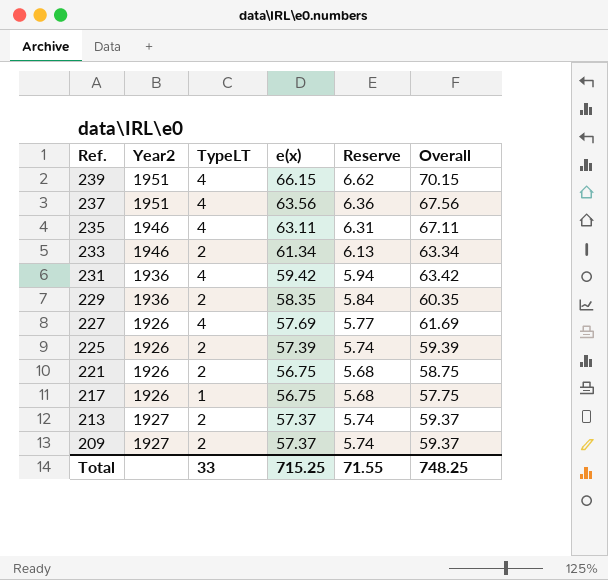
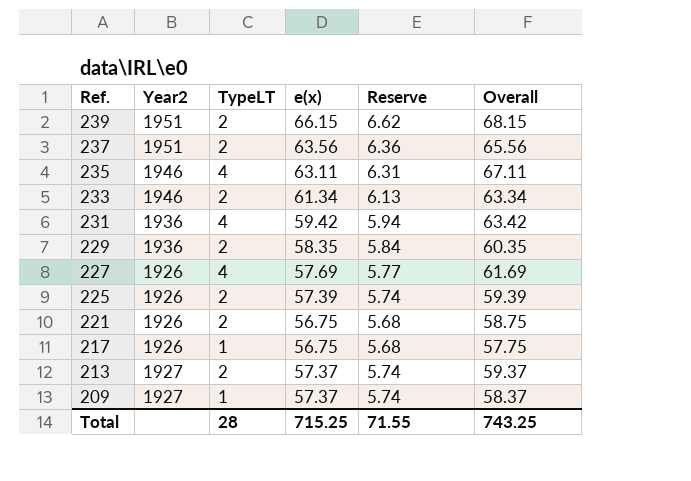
239 | TypeLT: 4 -> 2
239 | Overall: 70.15 -> 68.15
237 | TypeLT: 4 -> 2
237 | Overall: 67.56 -> 65.56
209 | TypeLT: 2 -> 1
209 | Overall: 59.37 -> 58.37
Total | TypeLT: 33 -> 28
Total | Overall: 748.25 -> 743.25

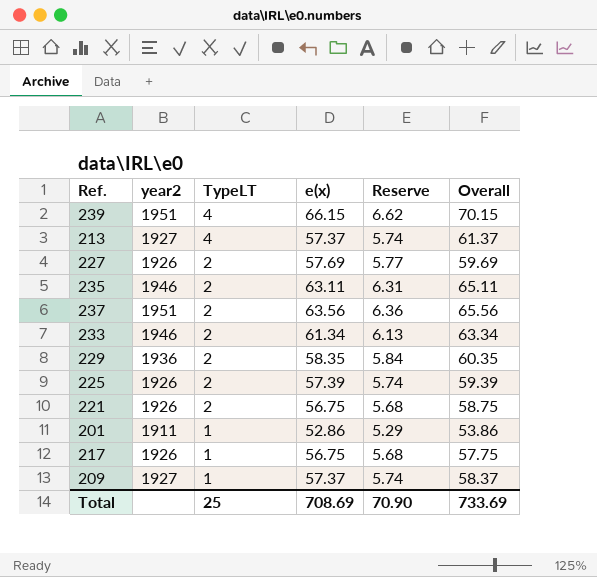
row order: Ref. descending -> TypeLT descending
column name: Year2 -> year2
row 231: 1936 | 4 | 59.42 | 5.94 | 63.42 -> none
239 | TypeLT: 2 -> 4
239 | Overall: 68.15 -> 70.15
213 | TypeLT: 2 -> 4
213 | Overall: 59.37 -> 61.37
227 | TypeLT: 4 -> 2
227 | Overall: 61.69 -> 59.69
235 | TypeLT: 4 -> 2
235 | Overall: 67.11 -> 65.11
row 201: none -> 1911 | 1 | 52.86 | 5.29 | 53.86
Total | TypeLT: 28 -> 25
Total | e(x): 715.25 -> 708.69
Total | Reserve: 71.55 -> 70.90
Total | Overall: 743.25 -> 733.69

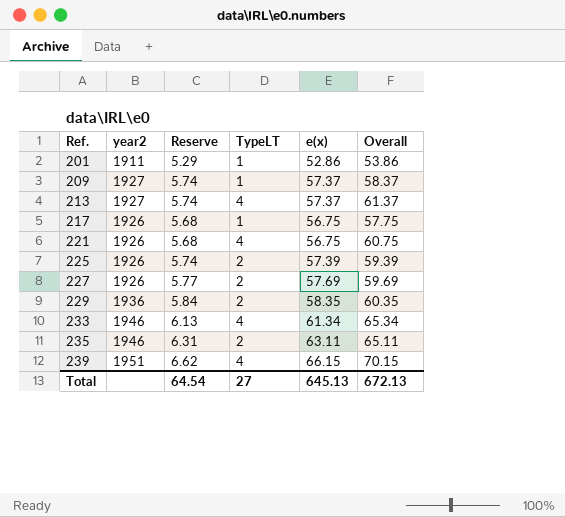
row order: TypeLT descending -> Ref. ascending
column Reserve | position: 5 -> 3
row 237: 1951 | 2 | 63.56 | 6.36 | 65.56 -> none
221 | TypeLT: 2 -> 4
221 | Overall: 58.75 -> 60.75
233 | TypeLT: 2 -> 4
233 | Overall: 63.34 -> 65.34
Total | Reserve: 70.90 -> 64.54
Total | TypeLT: 25 -> 27
Total | e(x): 708.69 -> 645.13
Total | Overall: 733.69 -> 672.13

